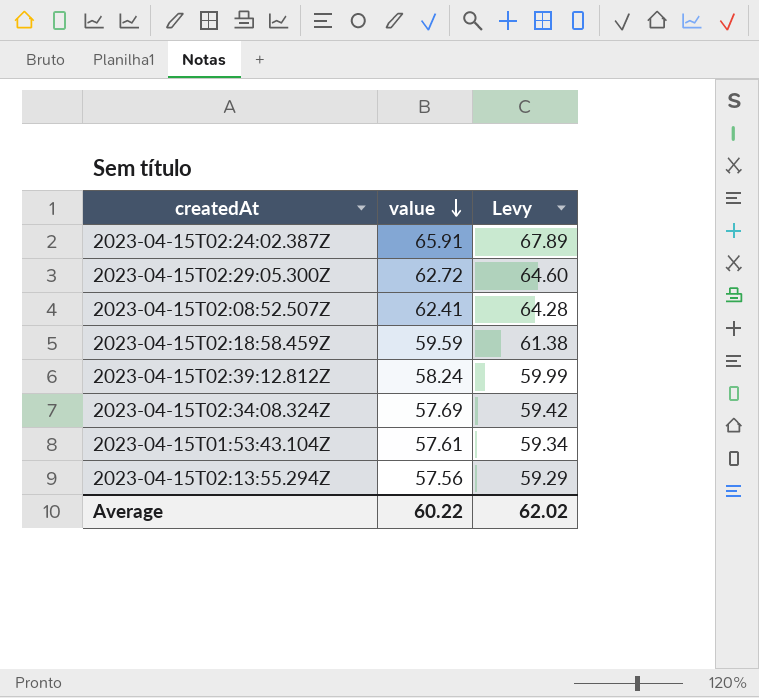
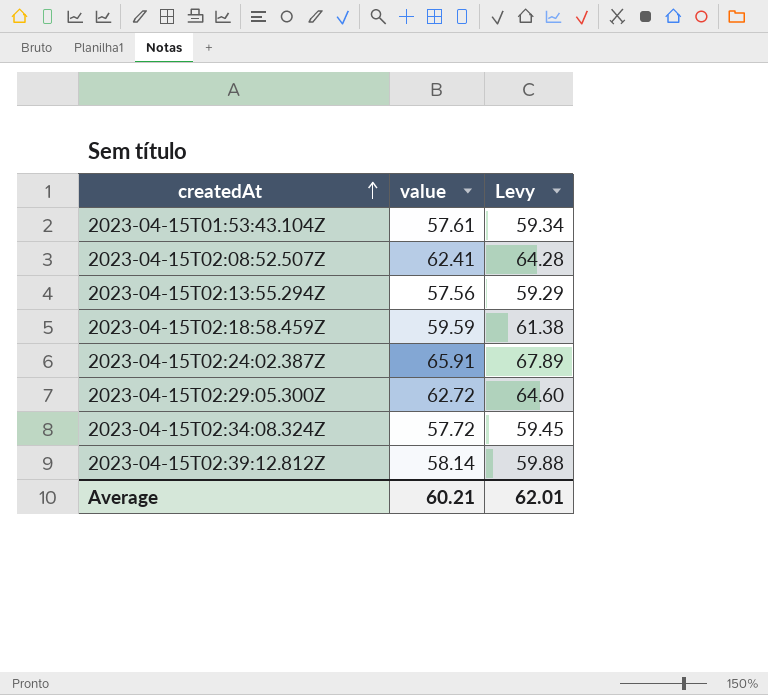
row order: value descending -> createdAt ascending
2023-04-15T02:34:08.324Z | value: 57.69 -> 57.72
2023-04-15T02:34:08.324Z | Levy: 59.42 -> 59.45
2023-04-15T02:39:12.812Z | value: 58.24 -> 58.14
2023-04-15T02:39:12.812Z | Levy: 59.99 -> 59.88
Average | value: 60.22 -> 60.21
Average | Levy: 62.02 -> 62.01

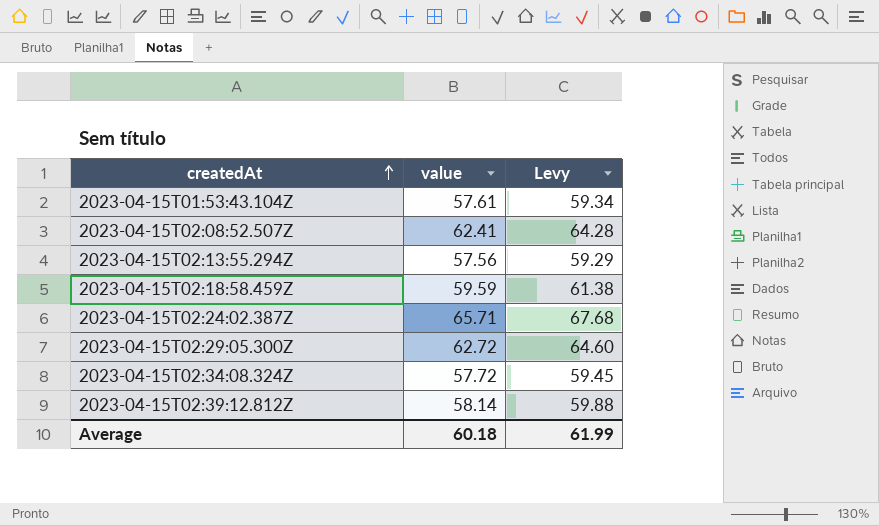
2023-04-15T02:24:02.387Z | value: 65.91 -> 65.71
2023-04-15T02:24:02.387Z | Levy: 67.89 -> 67.68
Average | value: 60.21 -> 60.18
Average | Levy: 62.01 -> 61.99

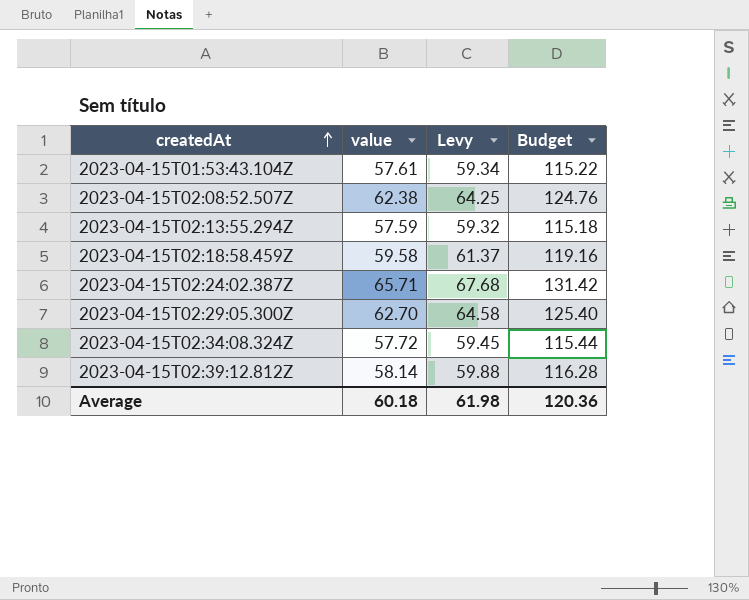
column Budget | formula: none -> [value] * 2
2023-04-15T02:08:52.507Z | value: 62.41 -> 62.38
2023-04-15T02:08:52.507Z | Levy: 64.28 -> 64.25
2023-04-15T02:13:55.294Z | value: 57.56 -> 57.59
2023-04-15T02:13:55.294Z | Levy: 59.29 -> 59.32
2023-04-15T02:18:58.459Z | value: 59.59 -> 59.58
2023-04-15T02:18:58.459Z | Levy: 61.38 -> 61.37
2023-04-15T02:29:05.300Z | value: 62.72 -> 62.70
2023-04-15T02:29:05.300Z | Levy: 64.60 -> 64.58
Average | Levy: 61.99 -> 61.98

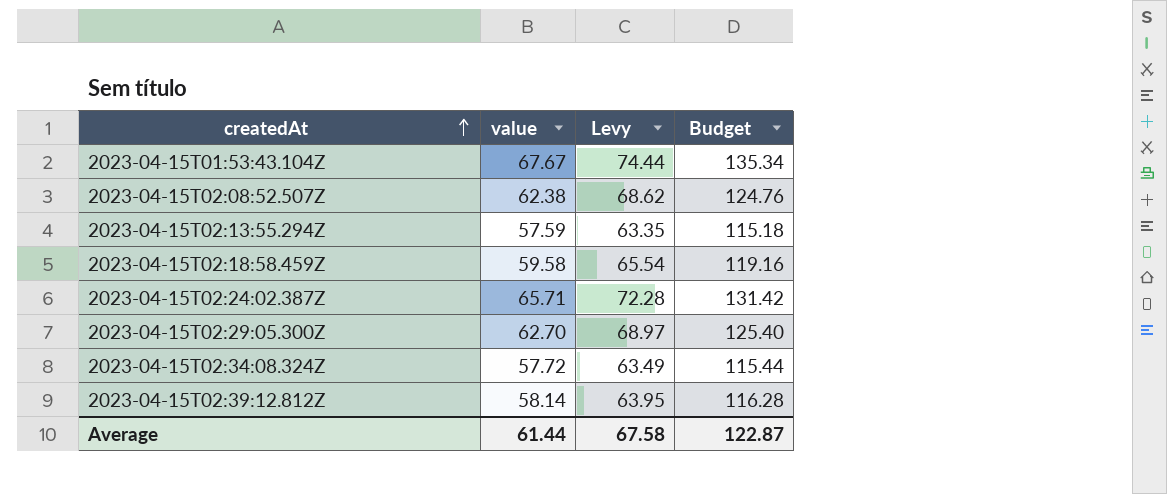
column Levy | formula: [value] * 1.03 -> [value] * 1.1
2023-04-15T01:53:43.104Z | value: 57.61 -> 67.67
2023-04-15T01:53:43.104Z | Budget: 115.22 -> 135.34
Average | value: 60.18 -> 61.44
Average | Levy: 61.98 -> 67.58
Average | Budget: 120.36 -> 122.87

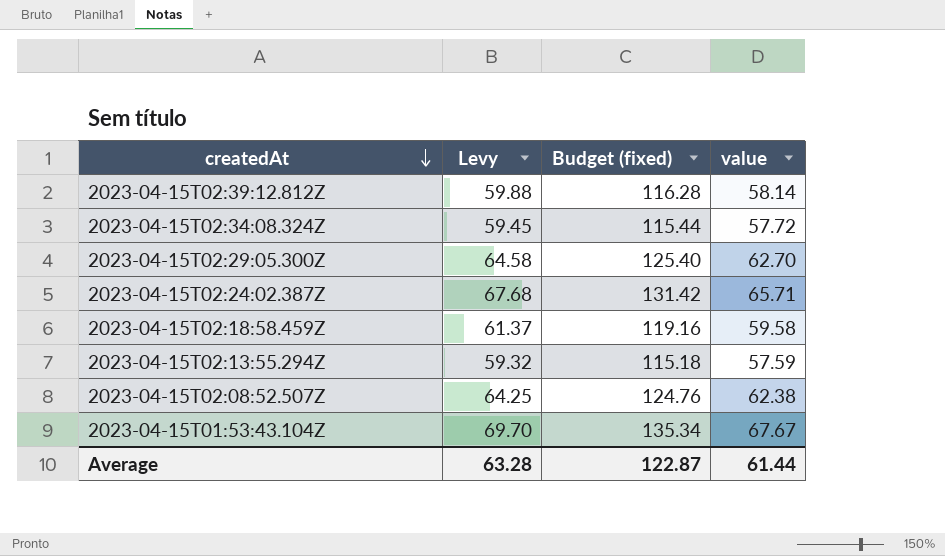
row order: createdAt ascending -> createdAt descending
column Levy | formula: [value] * 1.1 -> [value] * 1.03
column name: Budget -> Budget (fixed)
column value | position: 2 -> 4
Average | Levy: 67.58 -> 63.28

